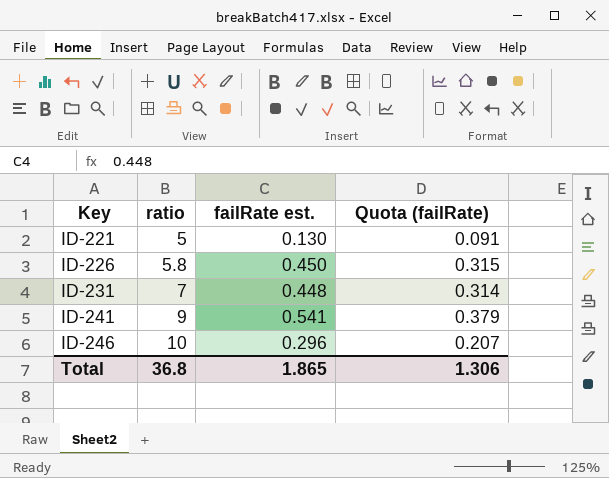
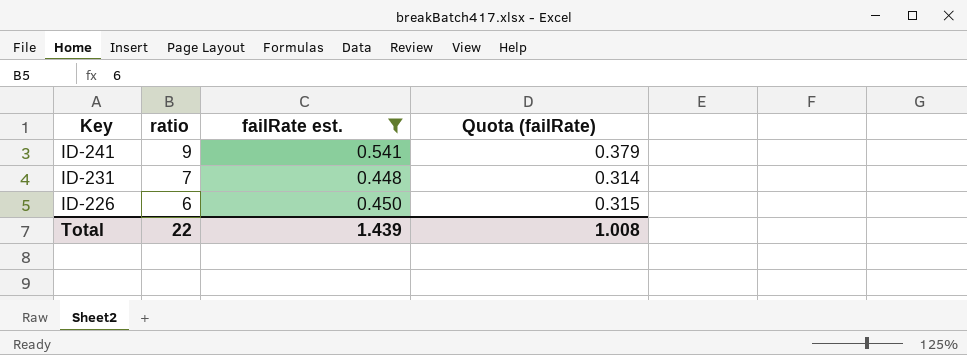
filter: none -> failRate est. >= 0.448
row order: Key ascending -> Key descending
ID-226 | ratio: 5.8 -> 6
Total | ratio: 36.8 -> 22
Total | failRate est.: 1.865 -> 1.439
Total | Quota (failRate): 1.306 -> 1.008

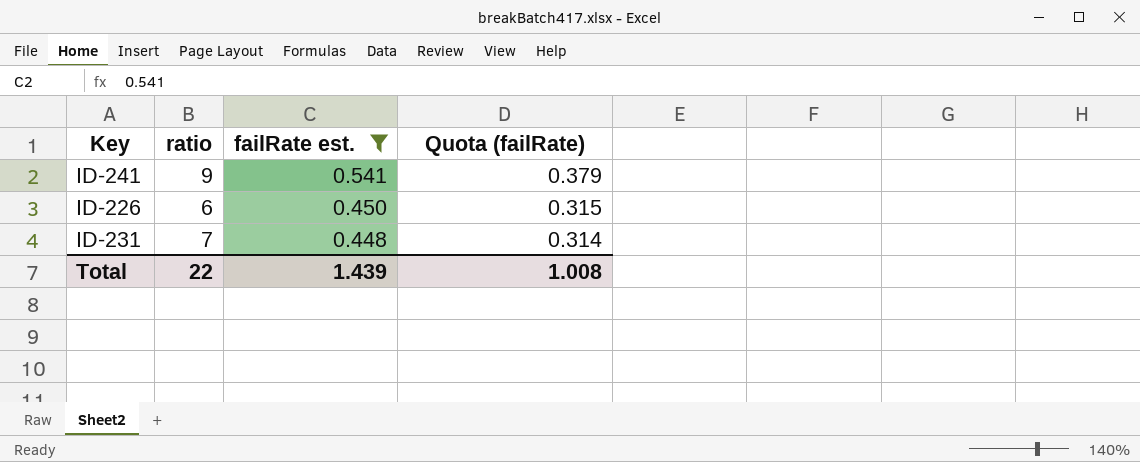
row order: Key descending -> failRate est. descending

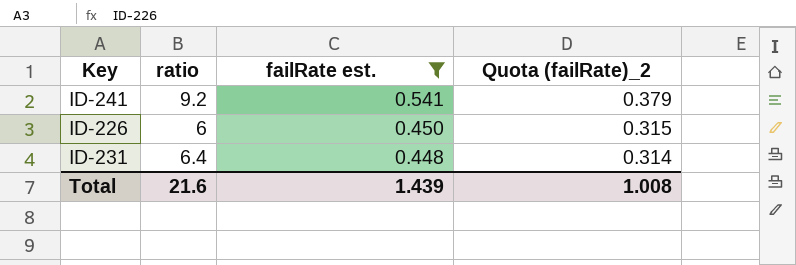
column name: Quota (failRate) -> Quota (failRate)_2
ID-241 | ratio: 9 -> 9.2
ID-231 | ratio: 7 -> 6.4
Total | ratio: 22 -> 21.6

